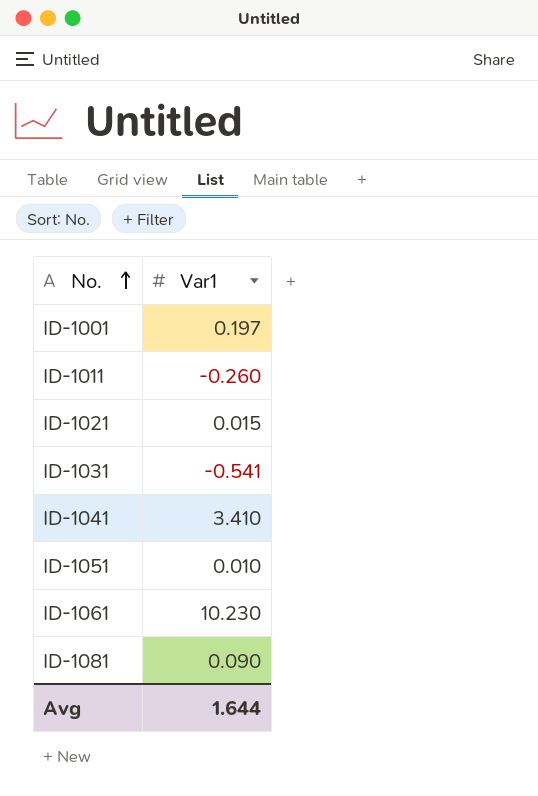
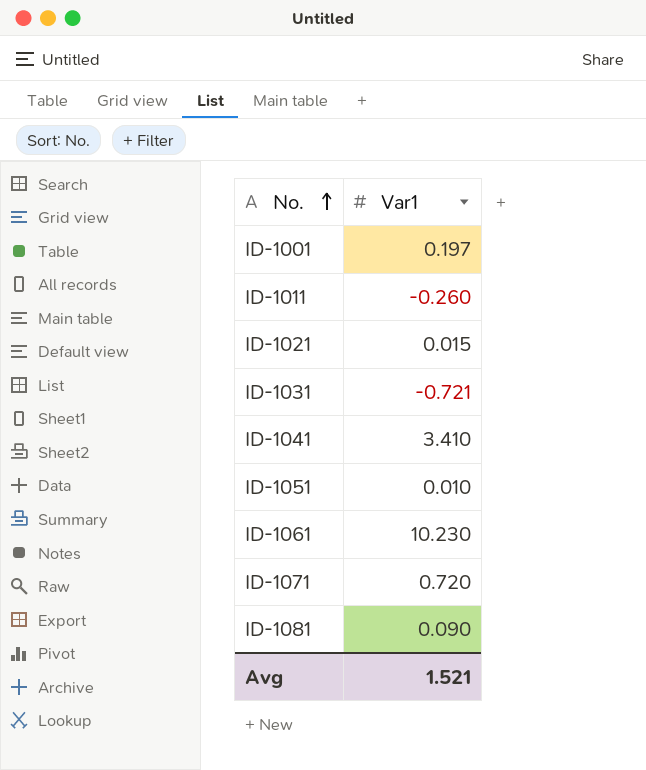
ID-1031 | Var1: -0.541 -> -0.721
row ID-1071: none -> 0.720
Avg | Var1: 1.644 -> 1.521

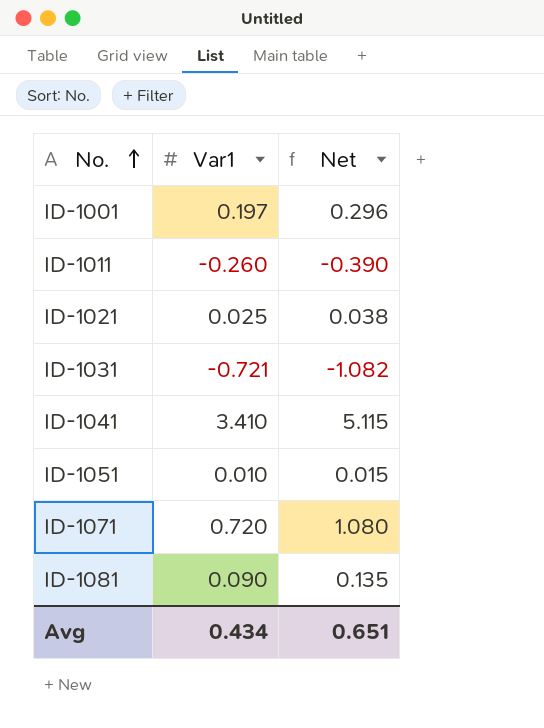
column Net | formula: none -> [Var1] * 1.5
row ID-1061: 10.230 -> none
ID-1021 | Var1: 0.015 -> 0.025
Avg | Var1: 1.521 -> 0.434

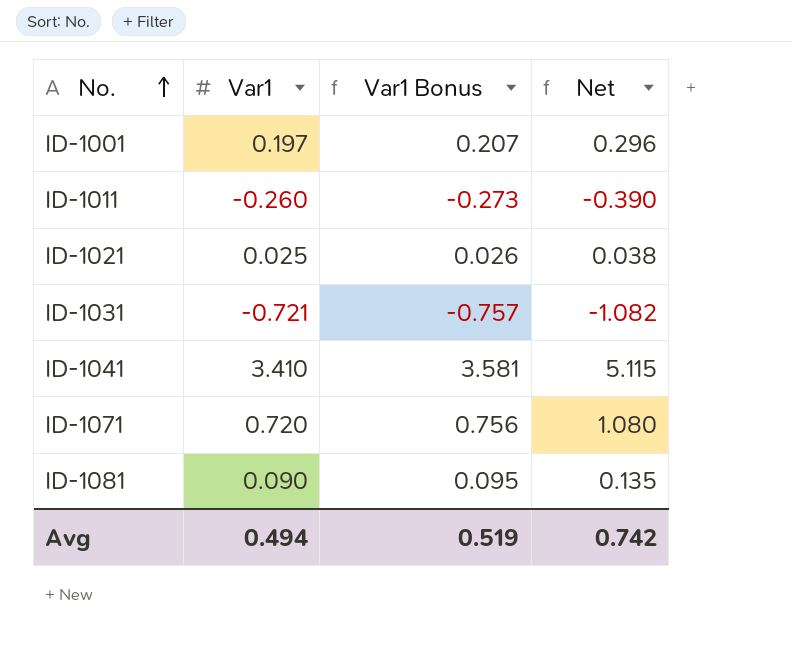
column Var1 Bonus | formula: none -> [Var1] * 1.05
row ID-1051: 0.010 | 0.015 -> none
Avg | Var1: 0.434 -> 0.494
Avg | Net: 0.651 -> 0.742

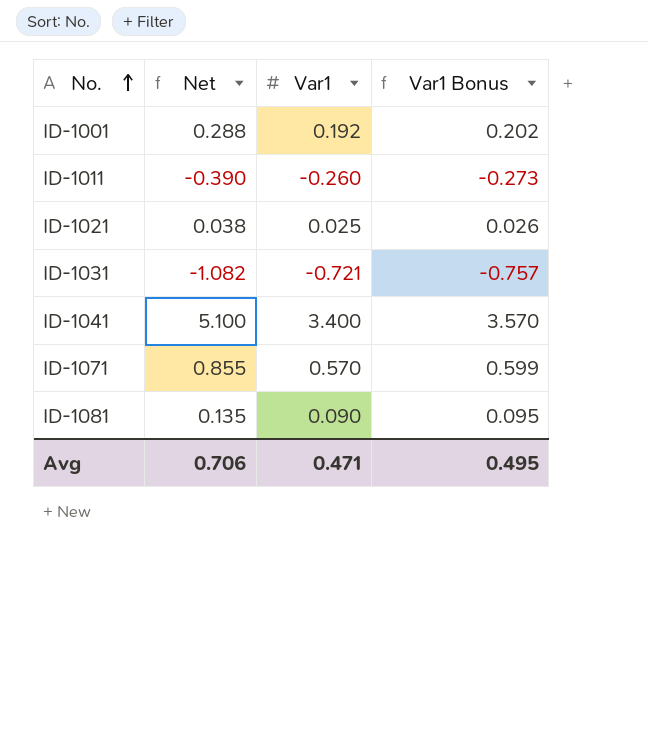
column Net | position: 4 -> 2
ID-1001 | Net: 0.296 -> 0.288
ID-1001 | Var1: 0.197 -> 0.192
ID-1001 | Var1 Bonus: 0.207 -> 0.202
ID-1041 | Net: 5.115 -> 5.100
ID-1041 | Var1: 3.410 -> 3.400
ID-1041 | Var1 Bonus: 3.581 -> 3.570
ID-1071 | Net: 1.080 -> 0.855
ID-1071 | Var1: 0.720 -> 0.570
ID-1071 | Var1 Bonus: 0.756 -> 0.599
Avg | Net: 0.742 -> 0.706
Avg | Var1: 0.494 -> 0.471
Avg | Var1 Bonus: 0.519 -> 0.495

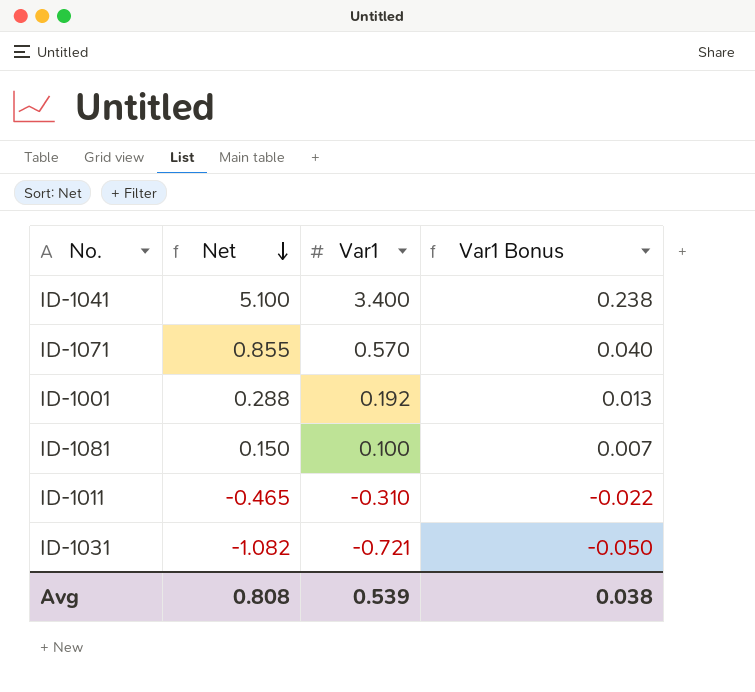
row order: No. ascending -> Net descending
column Var1 Bonus | formula: [Var1] * 1.05 -> [Var1] * 0.07
row ID-1021: 0.038 | 0.025 | 0.026 -> none
ID-1081 | Net: 0.135 -> 0.150
ID-1081 | Var1: 0.090 -> 0.100
ID-1011 | Net: -0.390 -> -0.465
ID-1011 | Var1: -0.260 -> -0.310
Avg | Net: 0.706 -> 0.808
Avg | Var1: 0.471 -> 0.539
Avg | Var1 Bonus: 0.495 -> 0.038

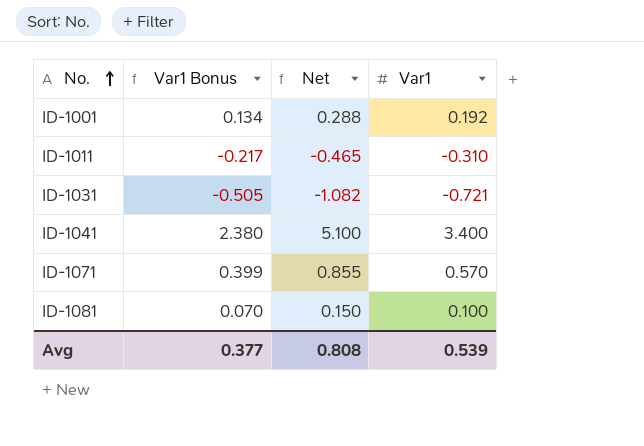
row order: Net descending -> No. ascending
column Var1 Bonus | formula: [Var1] * 0.07 -> [Var1] * 0.7
column Var1 Bonus | position: 4 -> 2
Avg | Var1 Bonus: 0.038 -> 0.377

